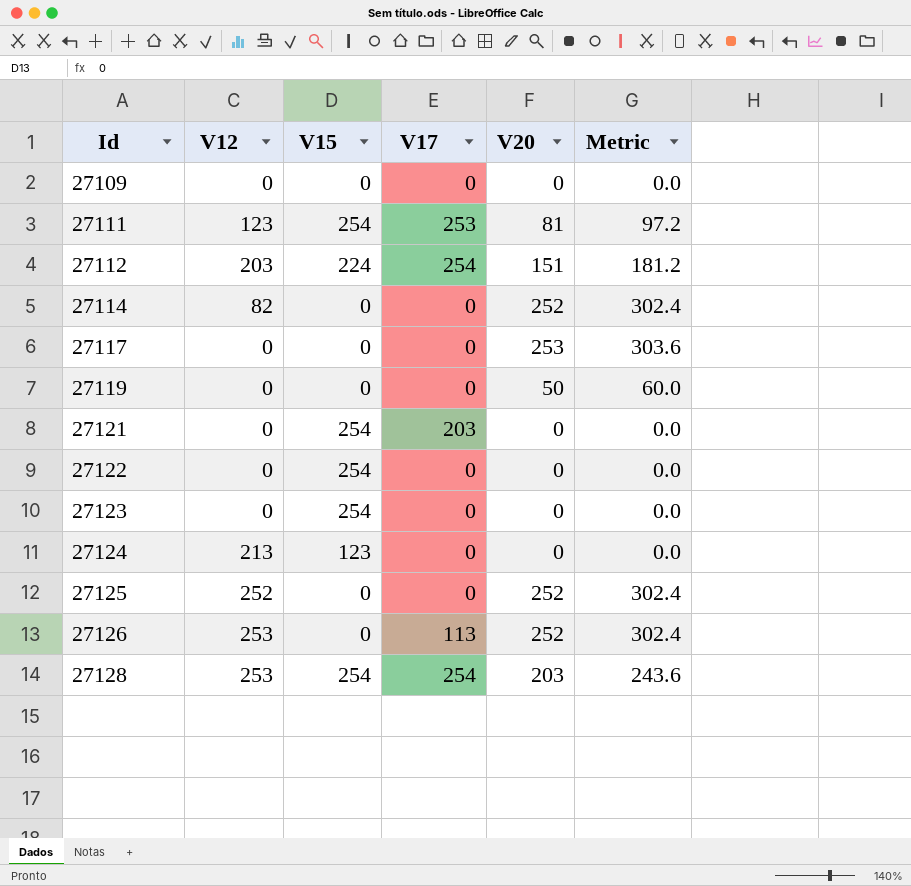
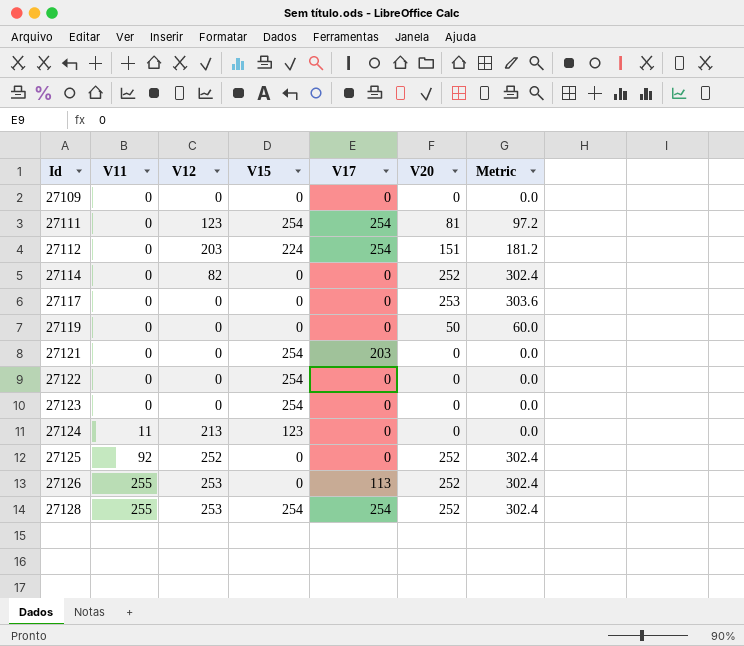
column V11 | position: none -> 2
27111 | V17: 253 -> 254
27128 | V20: 203 -> 252
27128 | Metric: 243.6 -> 302.4

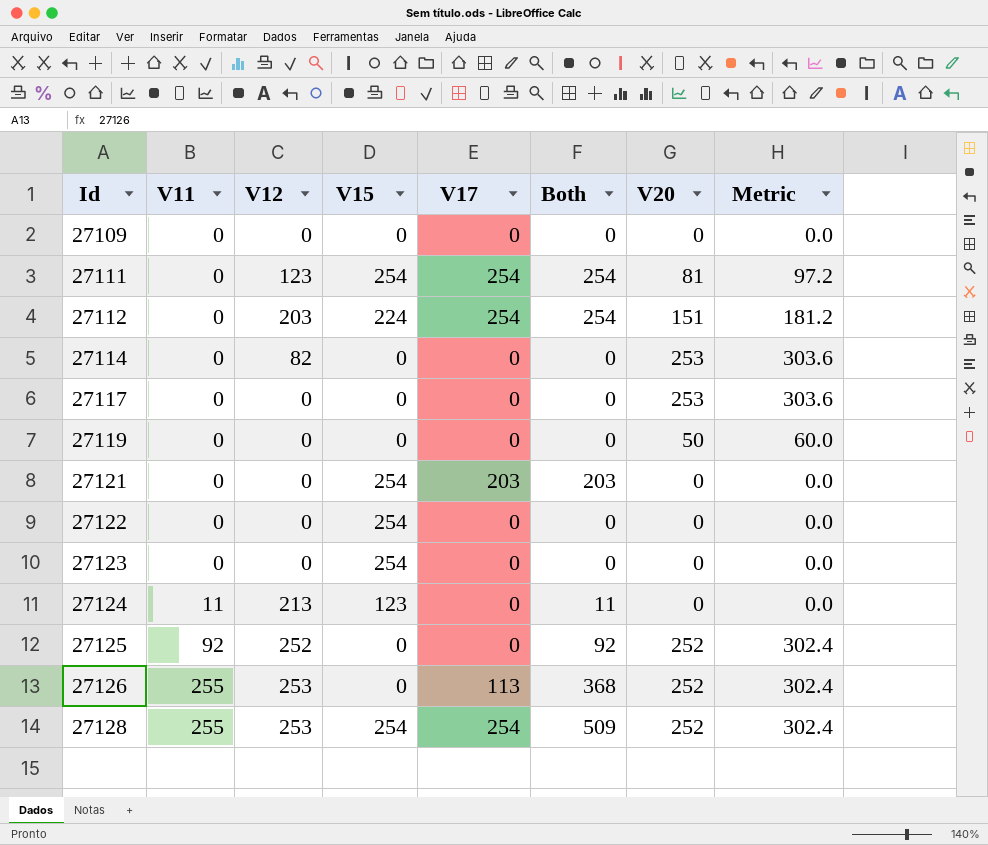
column Both | formula: none -> [V11] + [V17]
27114 | V20: 252 -> 253
27114 | Metric: 302.4 -> 303.6

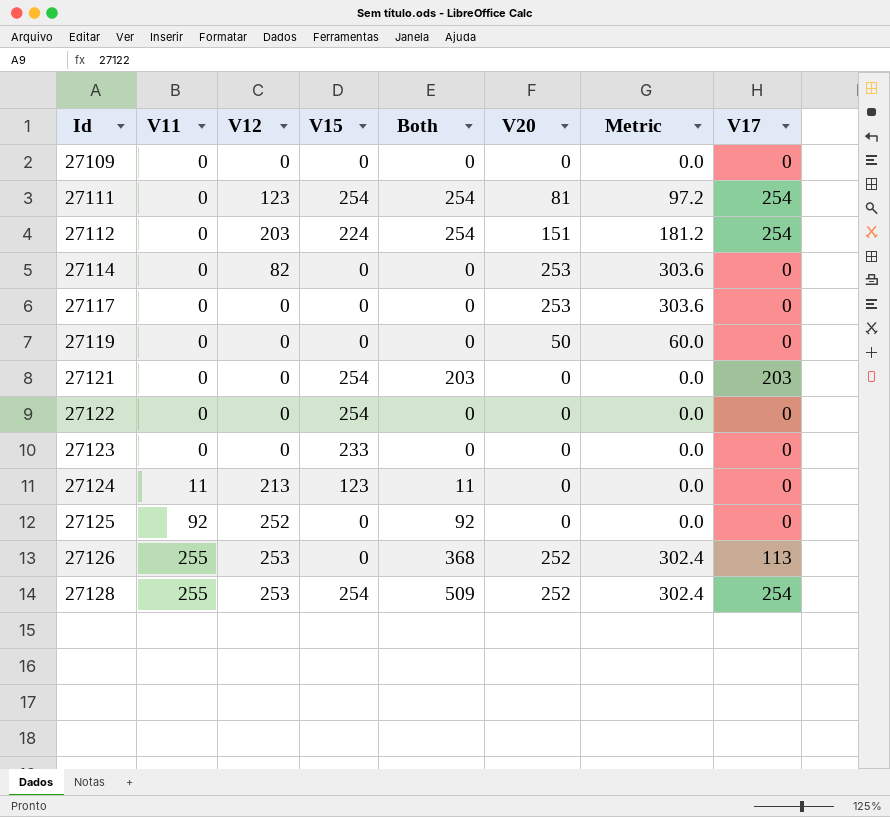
column V17 | position: 5 -> 8
27123 | V15: 254 -> 233
27125 | V20: 252 -> 0
27125 | Metric: 302.4 -> 0.0

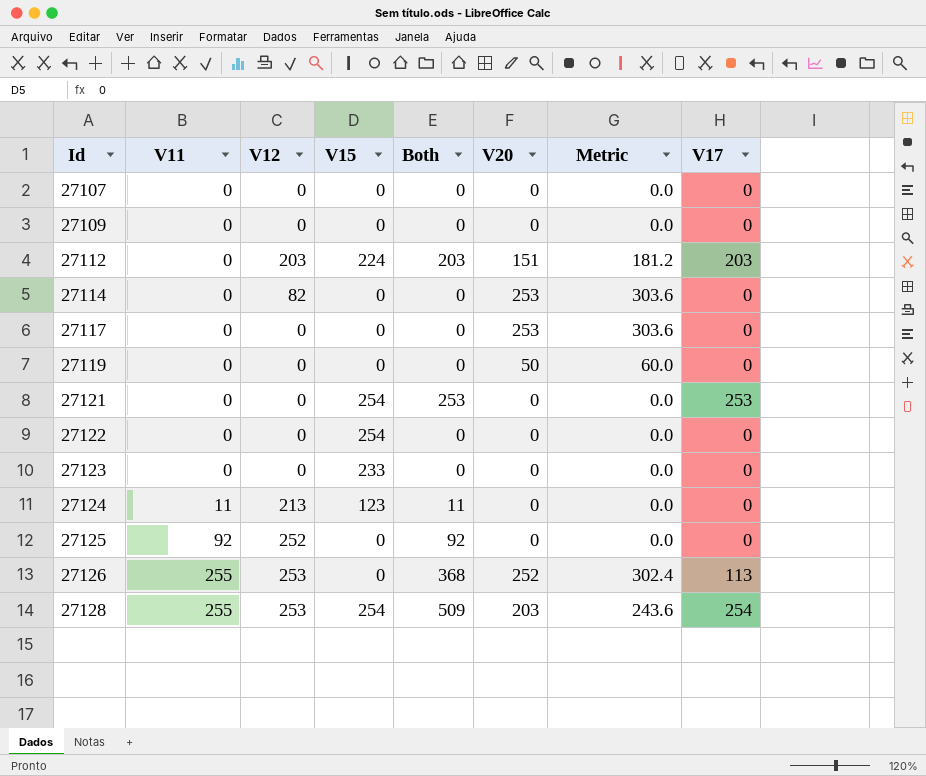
row 27111: 0 | 123 | 254 | 254 | 81 | 97.2 | 254 -> none
row 27107: none -> 0 | 0 | 0 | 0 | 0 | 0.0 | 0
27112 | Both: 254 -> 203
27112 | V17: 254 -> 203
27121 | Both: 203 -> 253
27121 | V17: 203 -> 253
27128 | V20: 252 -> 203
27128 | Metric: 302.4 -> 243.6

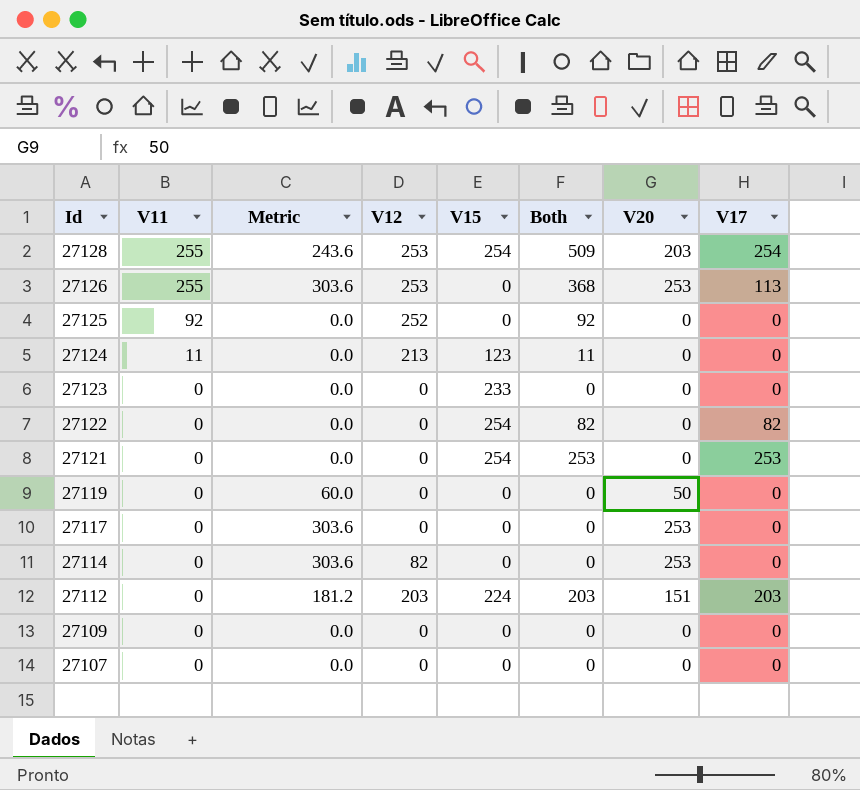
row order: Id ascending -> Id descending
column Metric | position: 7 -> 3
27126 | Metric: 302.4 -> 303.6
27126 | V20: 252 -> 253
27122 | Both: 0 -> 82
27122 | V17: 0 -> 82

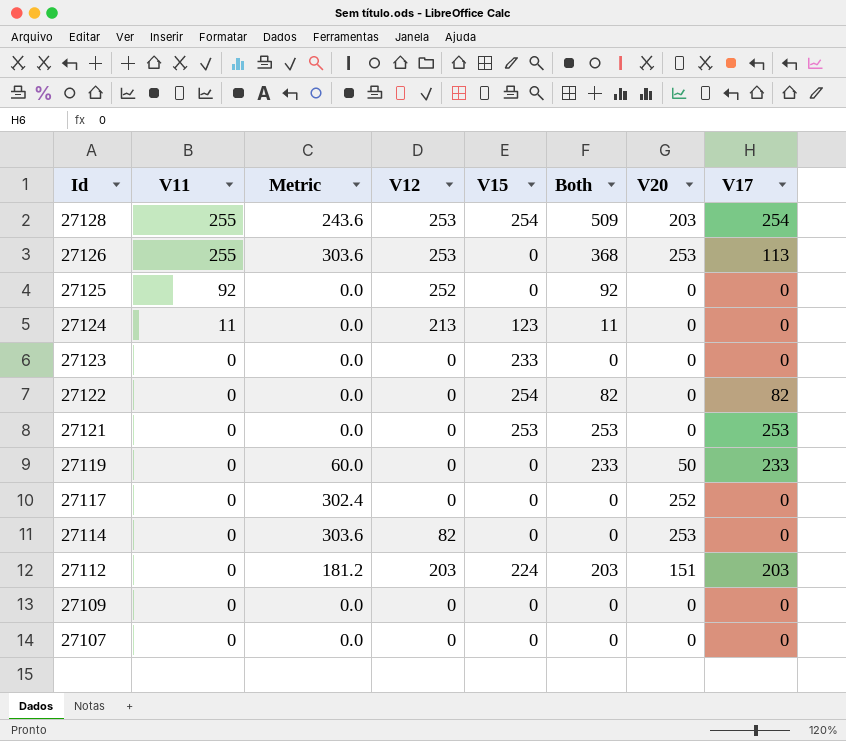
27121 | V15: 254 -> 253
27119 | Both: 0 -> 233
27119 | V17: 0 -> 233
27117 | Metric: 303.6 -> 302.4
27117 | V20: 253 -> 252

